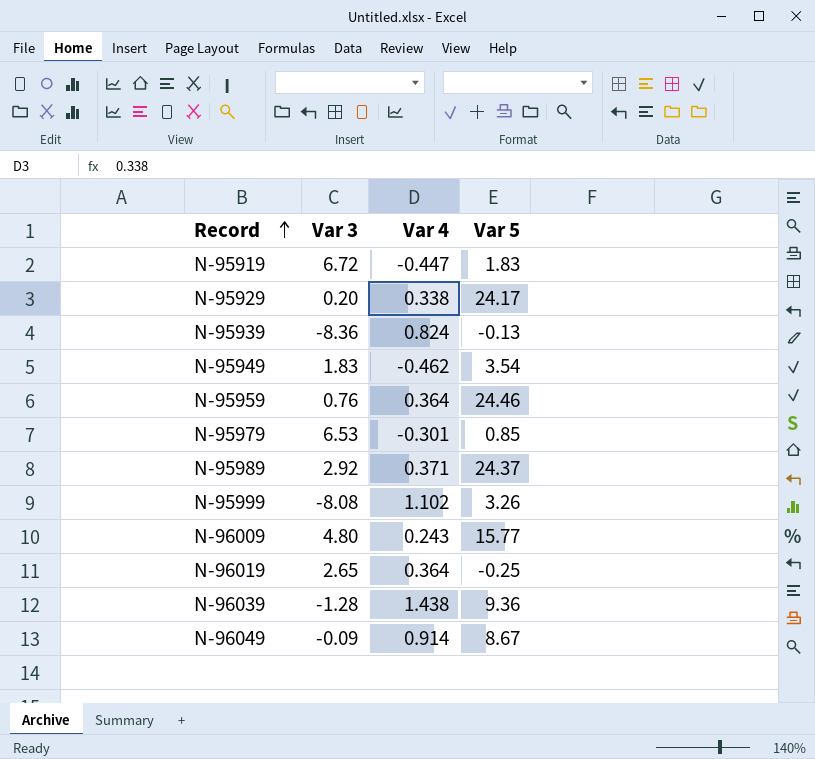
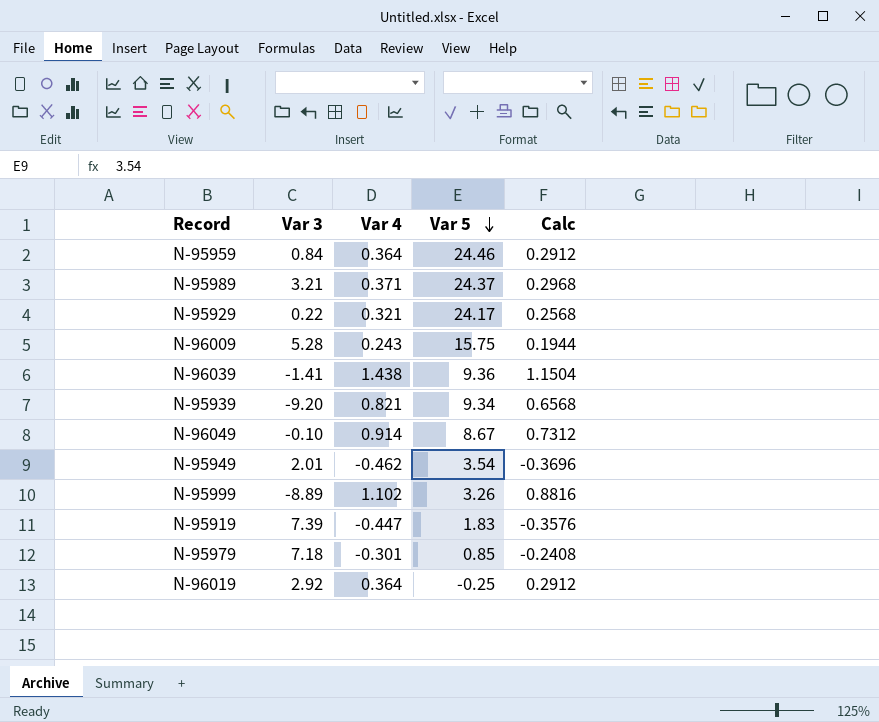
row order: Record ascending -> Var 5 descending
column Calc | formula: none -> [Var 4] * 0.8
N-95959 | Var 3: 0.76 -> 0.84
N-95989 | Var 3: 2.92 -> 3.21
N-95929 | Var 3: 0.20 -> 0.22
N-95929 | Var 4: 0.338 -> 0.321
N-96009 | Var 3: 4.80 -> 5.28
N-96009 | Var 5: 15.77 -> 15.75
N-96039 | Var 3: -1.28 -> -1.41
N-95939 | Var 3: -8.36 -> -9.20
N-95939 | Var 4: 0.824 -> 0.821
N-95939 | Var 5: -0.13 -> 9.34
N-96049 | Var 3: -0.09 -> -0.10
N-95949 | Var 3: 1.83 -> 2.01
N-95999 | Var 3: -8.08 -> -8.89
N-95919 | Var 3: 6.72 -> 7.39
N-95979 | Var 3: 6.53 -> 7.18
N-96019 | Var 3: 2.65 -> 2.92

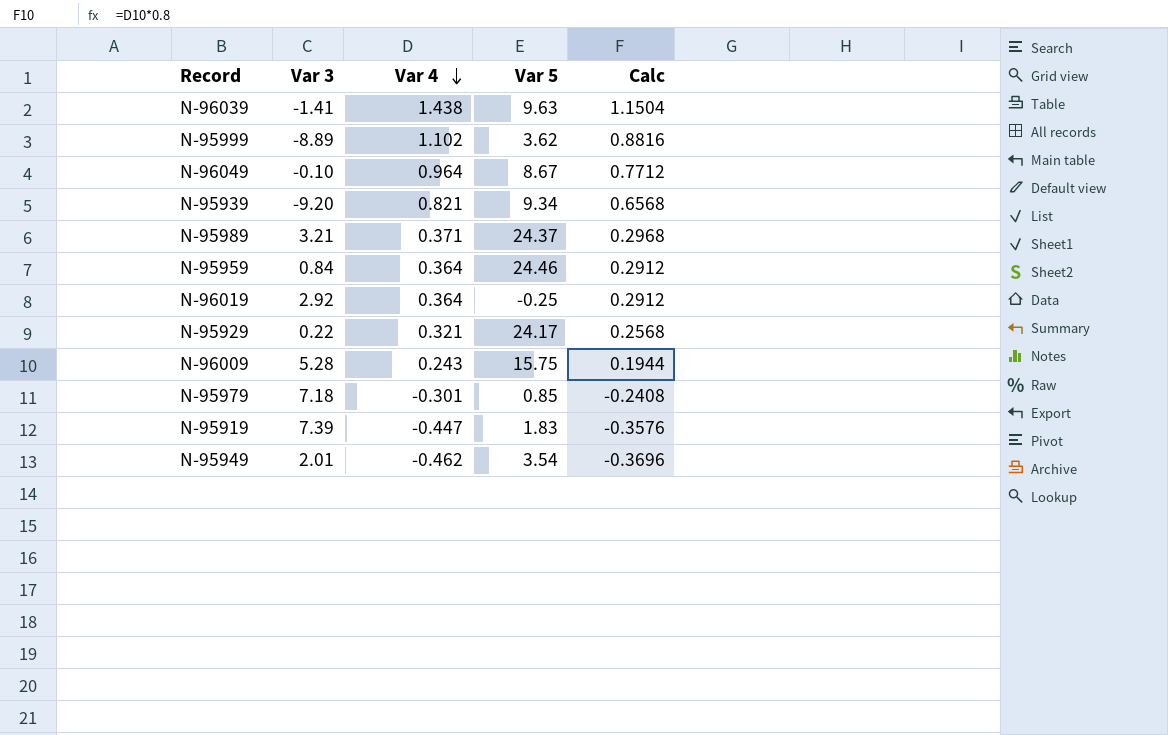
row order: Var 5 descending -> Var 4 descending
N-96039 | Var 5: 9.36 -> 9.63
N-95999 | Var 5: 3.26 -> 3.62
N-96049 | Var 4: 0.914 -> 0.964
N-96049 | Calc: 0.7312 -> 0.7712

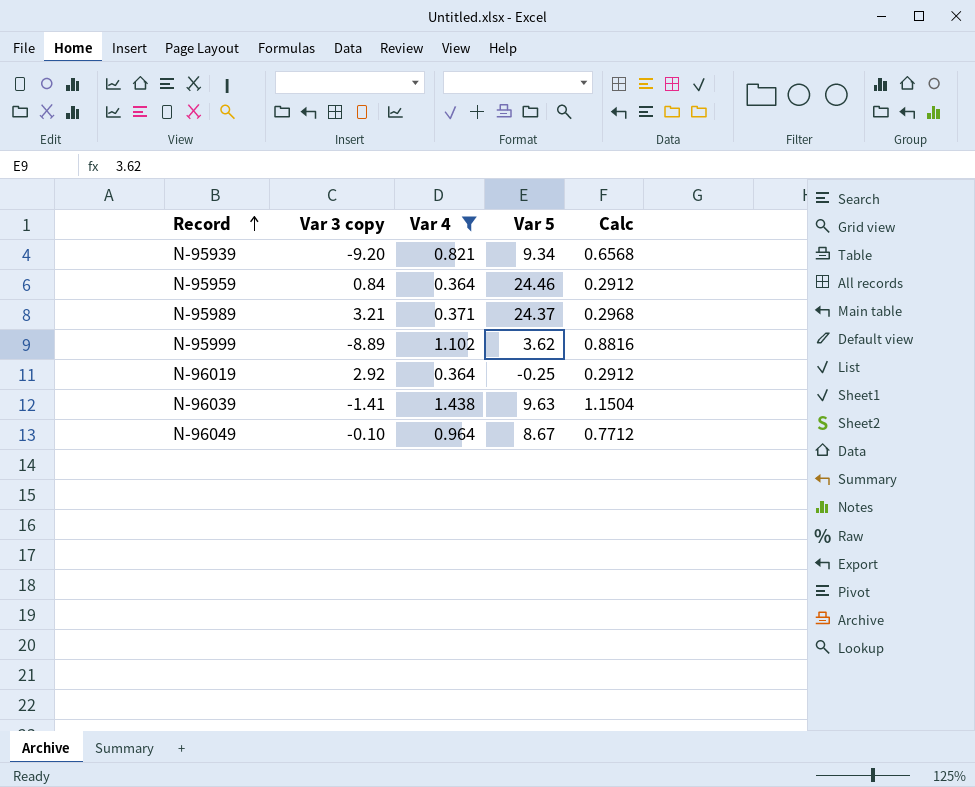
filter: none -> Var 4 >= 0.364
row order: Var 4 descending -> Record ascending
column name: Var 3 -> Var 3 copy

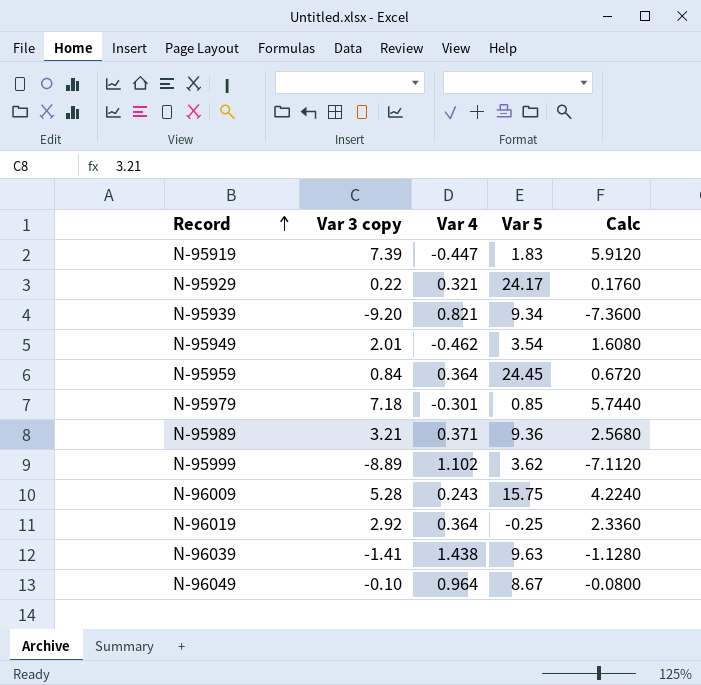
filter: Var 4 >= 0.364 -> none
column Calc | formula: [Var 4] * 0.8 -> [Var 3 copy] * 0.8
N-95959 | Var 5: 24.46 -> 24.45
N-95989 | Var 5: 24.37 -> 9.36

